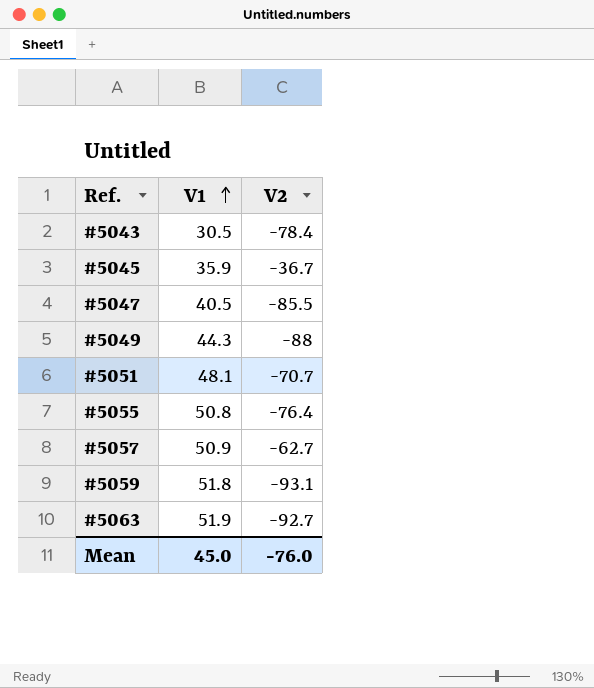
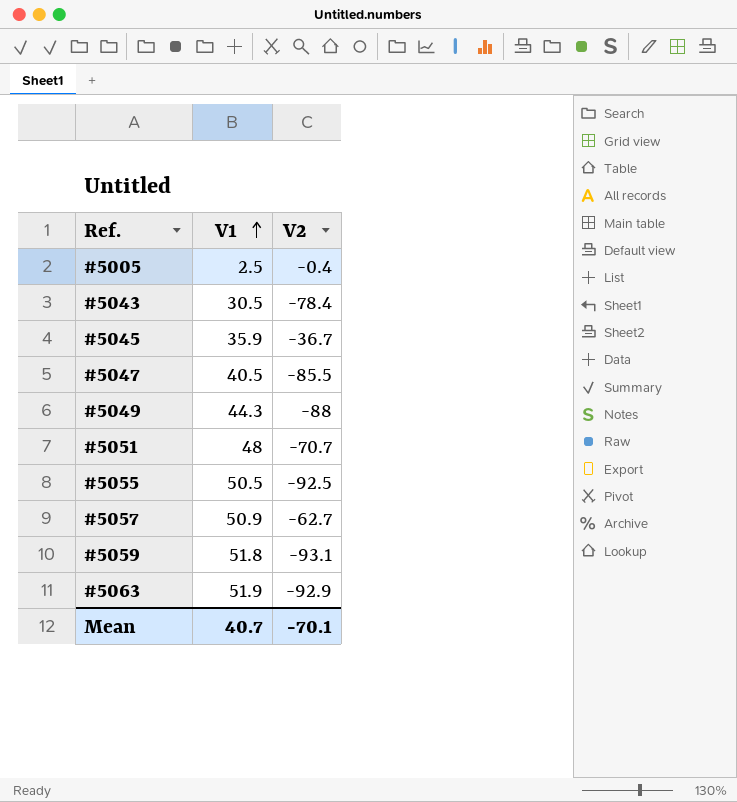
row #5005: none -> 2.5 | -0.4
#5051 | V1: 48.1 -> 48
#5055 | V1: 50.8 -> 50.5
#5055 | V2: -76.4 -> -92.5
#5063 | V2: -92.7 -> -92.9
Mean | V1: 45.0 -> 40.7
Mean | V2: -76.0 -> -70.1

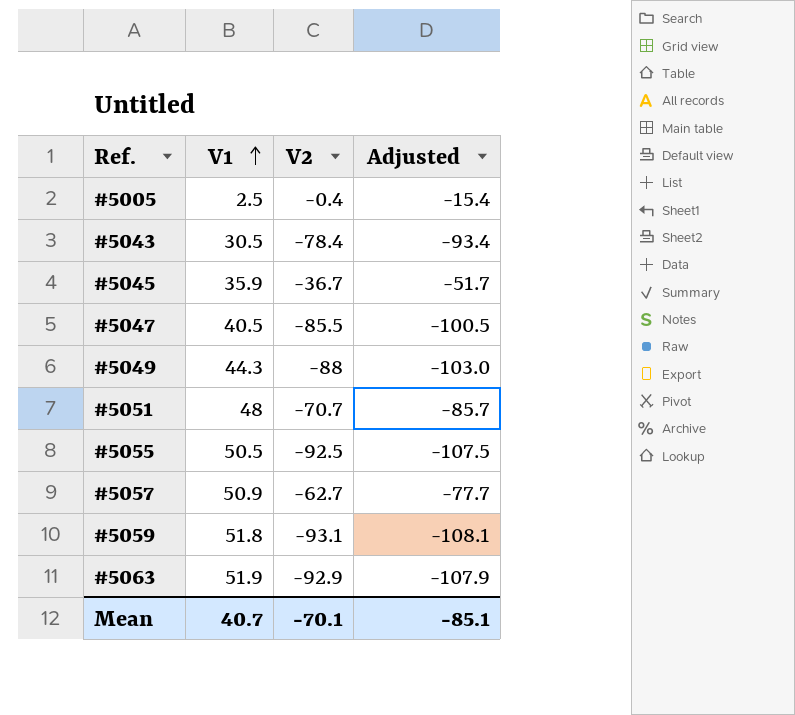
column Adjusted | formula: none -> [V2] - 15

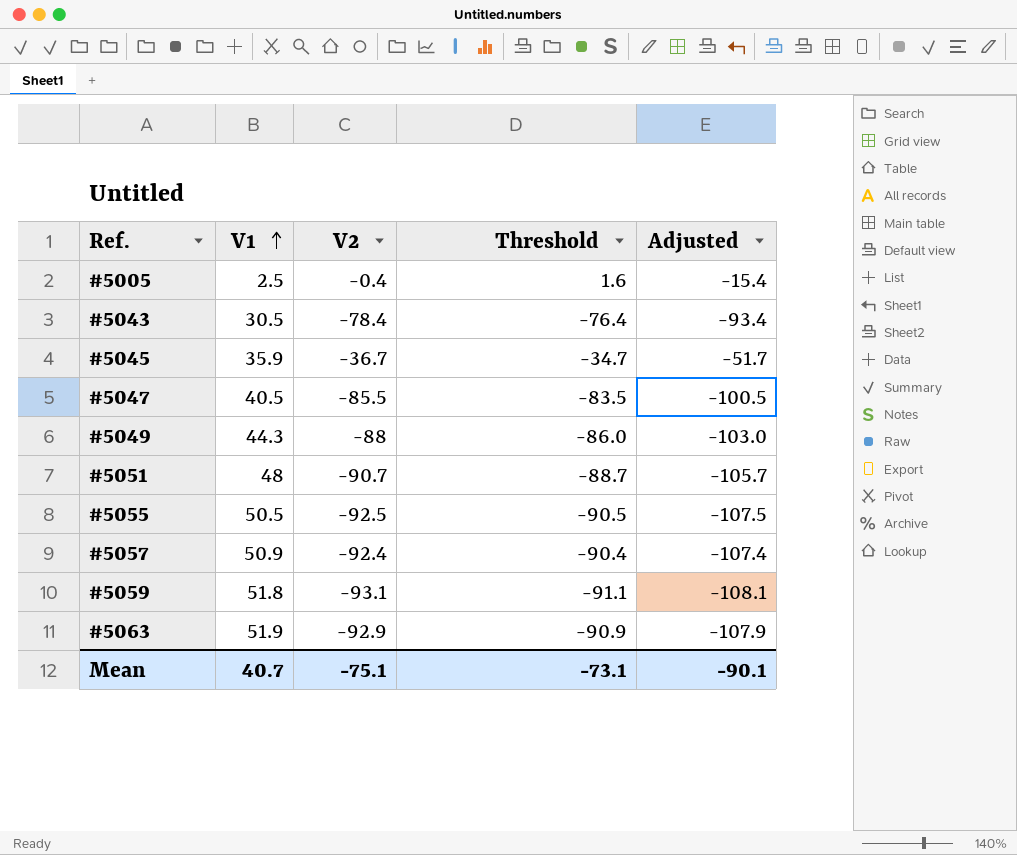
column Threshold | formula: none -> [V2] + 2
#5051 | V2: -70.7 -> -90.7
#5051 | Adjusted: -85.7 -> -105.7
#5057 | V2: -62.7 -> -92.4
#5057 | Adjusted: -77.7 -> -107.4
Mean | V2: -70.1 -> -75.1
Mean | Adjusted: -85.1 -> -90.1

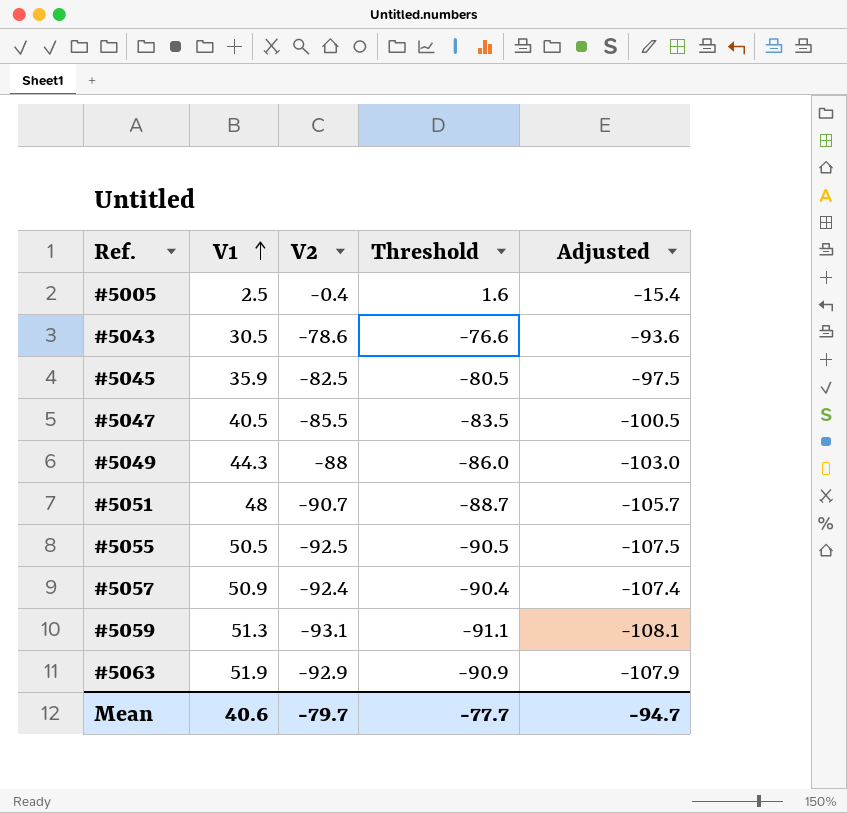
#5043 | V2: -78.4 -> -78.6
#5043 | Threshold: -76.4 -> -76.6
#5043 | Adjusted: -93.4 -> -93.6
#5045 | V2: -36.7 -> -82.5
#5045 | Threshold: -34.7 -> -80.5
#5045 | Adjusted: -51.7 -> -97.5
#5059 | V1: 51.8 -> 51.3
Mean | V1: 40.7 -> 40.6
Mean | V2: -75.1 -> -79.7
Mean | Threshold: -73.1 -> -77.7
Mean | Adjusted: -90.1 -> -94.7

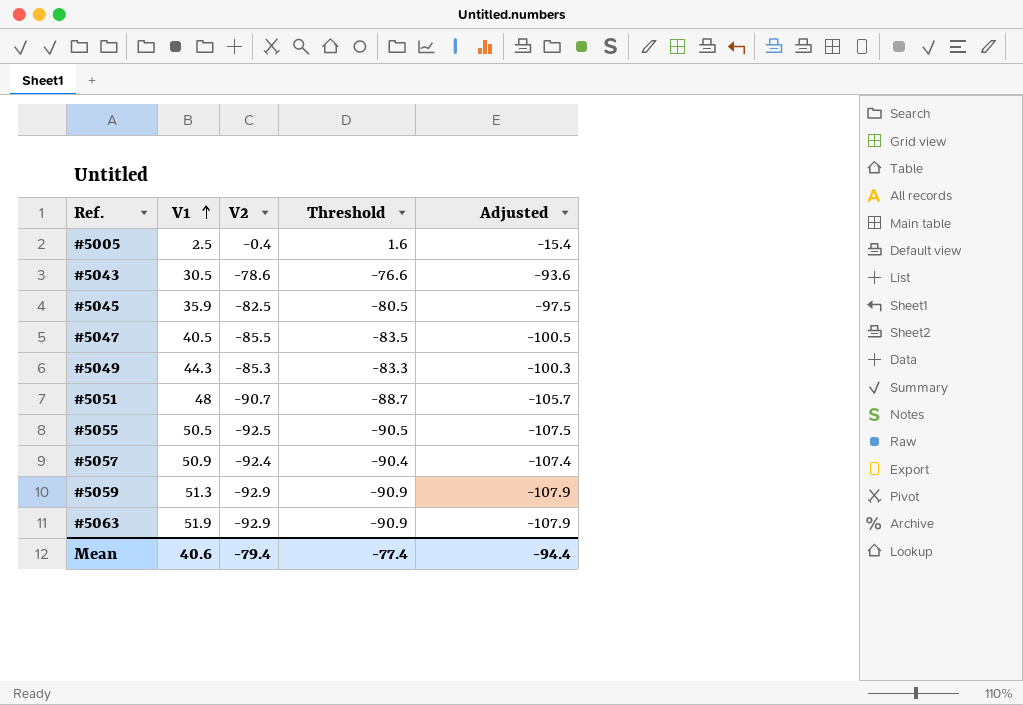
#5049 | V2: -88 -> -85.3
#5049 | Threshold: -86.0 -> -83.3
#5049 | Adjusted: -103.0 -> -100.3
#5059 | V2: -93.1 -> -92.9
#5059 | Threshold: -91.1 -> -90.9
#5059 | Adjusted: -108.1 -> -107.9
Mean | V2: -79.7 -> -79.4
Mean | Threshold: -77.7 -> -77.4
Mean | Adjusted: -94.7 -> -94.4

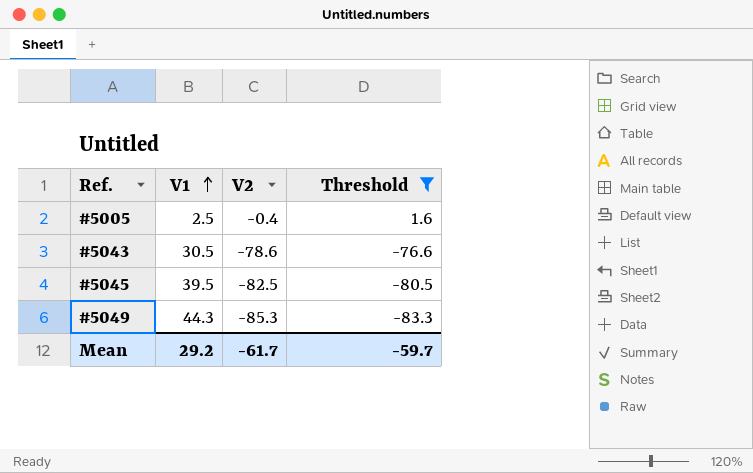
filter: none -> Threshold >= -83.3
column Adjusted | formula: [V2] - 15 -> none
#5045 | V1: 35.9 -> 39.5
Mean | V1: 40.6 -> 29.2
Mean | V2: -79.4 -> -61.7
Mean | Threshold: -77.4 -> -59.7

